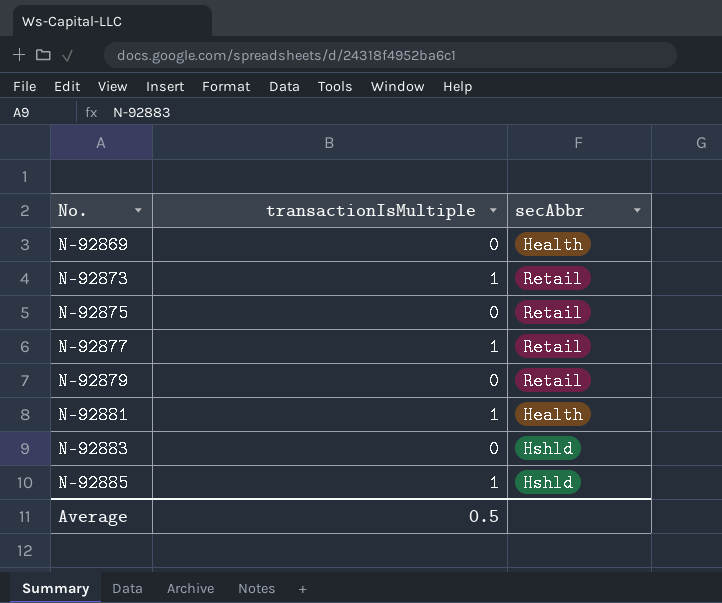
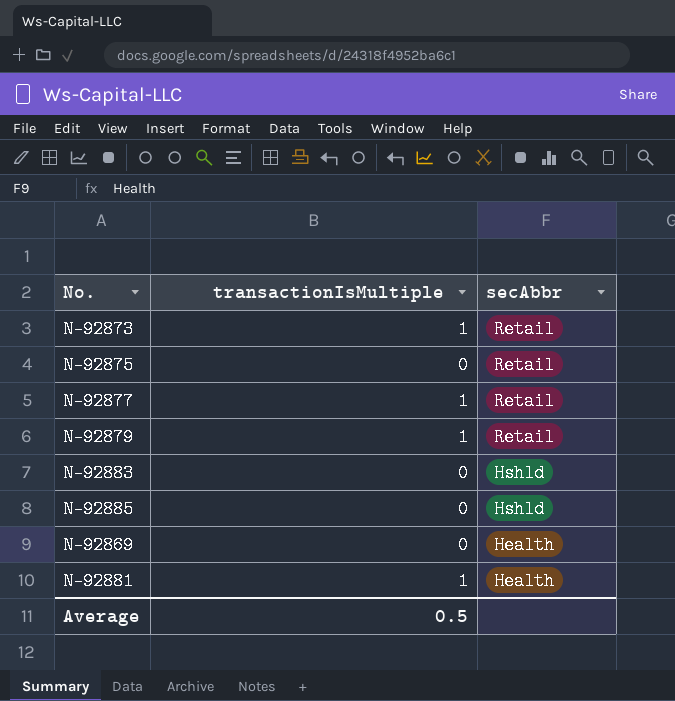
row order: No. ascending -> secAbbr descending
N-92879 | transactionIsMultiple: 0 -> 1
N-92885 | transactionIsMultiple: 1 -> 0

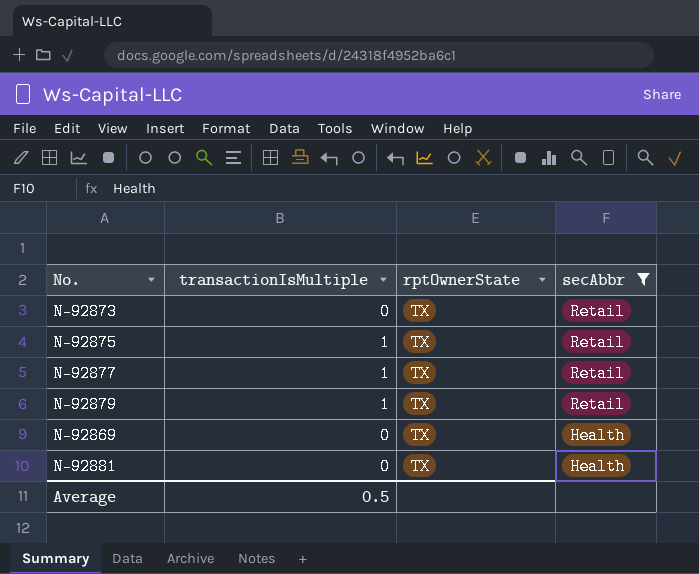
filter: none -> secAbbr != Hshld
column rptOwnerState | position: none -> 3
N-92873 | transactionIsMultiple: 1 -> 0
N-92875 | transactionIsMultiple: 0 -> 1
N-92881 | transactionIsMultiple: 1 -> 0

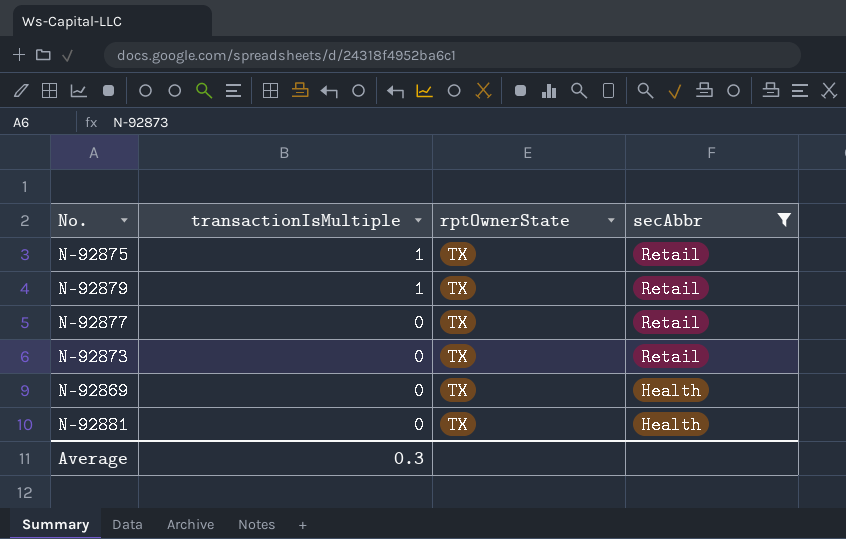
row order: secAbbr descending -> transactionIsMultiple descending
N-92877 | transactionIsMultiple: 1 -> 0
Average | transactionIsMultiple: 0.5 -> 0.3

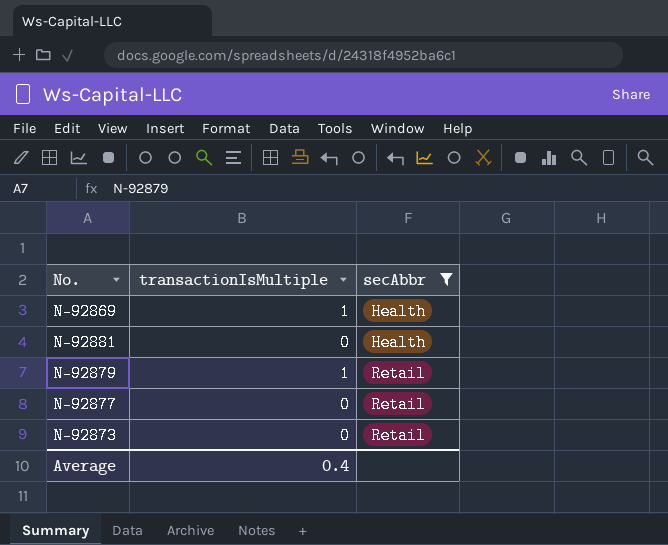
row order: transactionIsMultiple descending -> secAbbr ascending
column rptOwnerState | position: 3 -> none
row N-92875: 1 | TX | Retail -> none
N-92869 | transactionIsMultiple: 0 -> 1
Average | transactionIsMultiple: 0.3 -> 0.4

